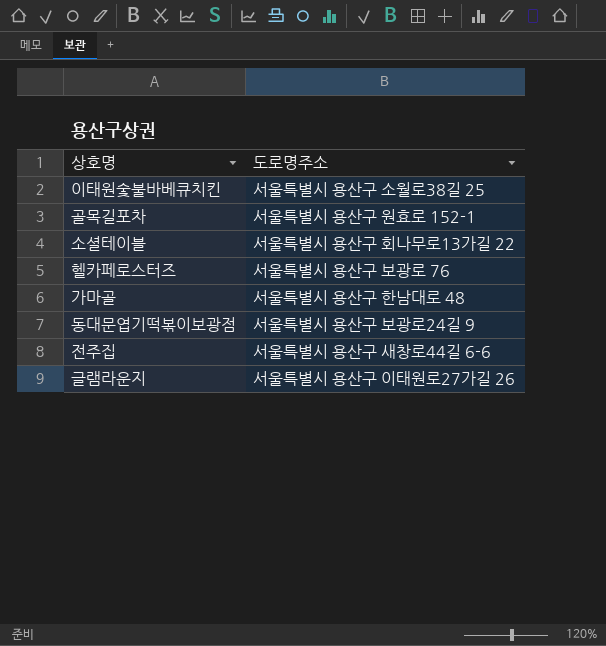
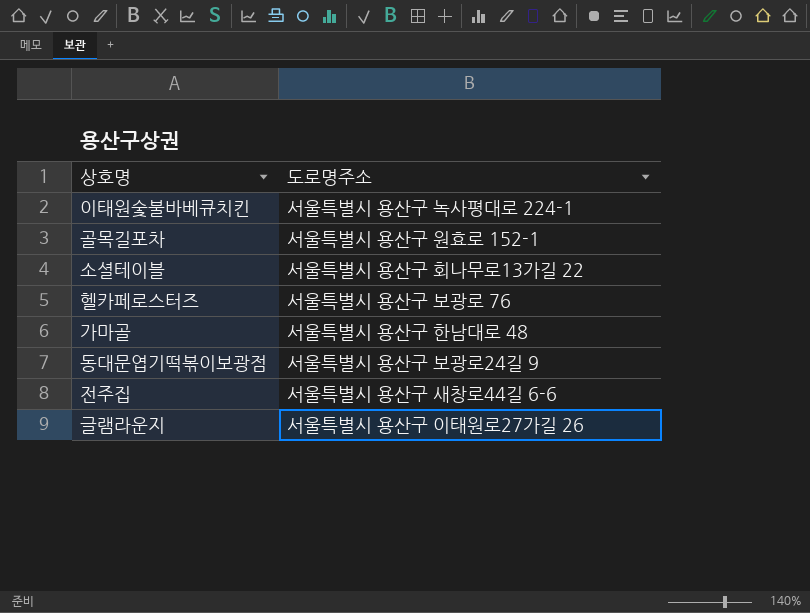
이태원숯불바베큐치킨 | 도로명주소: 서울특별시 용산구 소월로38길 25 -> 서울특별시 용산구 녹사평대로 224-1

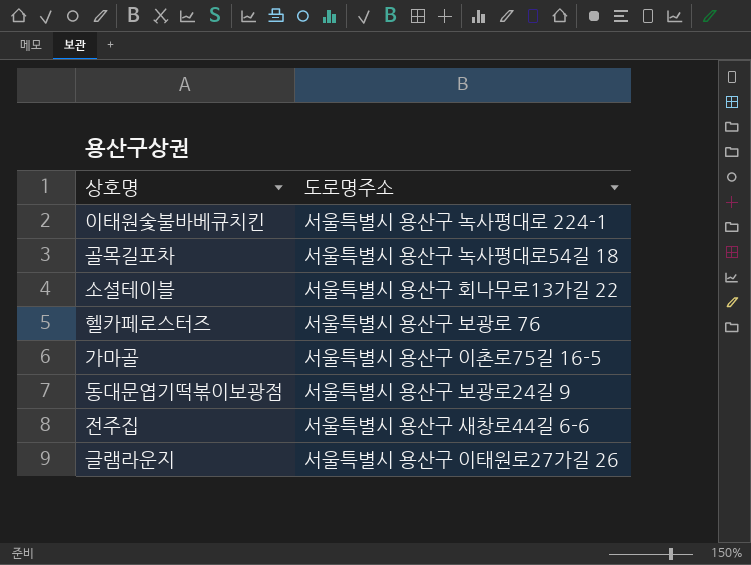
골목길포차 | 도로명주소: 서울특별시 용산구 원효로 152-1 -> 서울특별시 용산구 녹사평대로54길 18
가마골 | 도로명주소: 서울특별시 용산구 한남대로 48 -> 서울특별시 용산구 이촌로75길 16-5

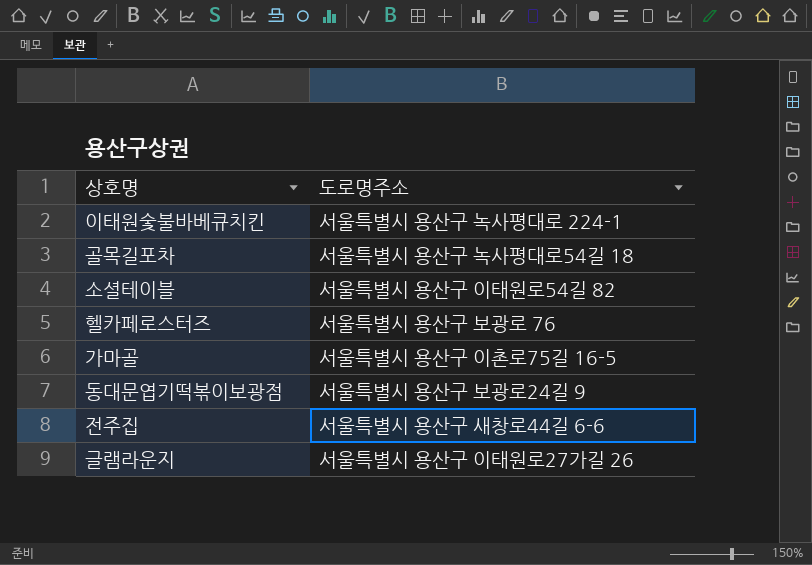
소셜테이블 | 도로명주소: 서울특별시 용산구 회나무로13가길 22 -> 서울특별시 용산구 이태원로54길 82

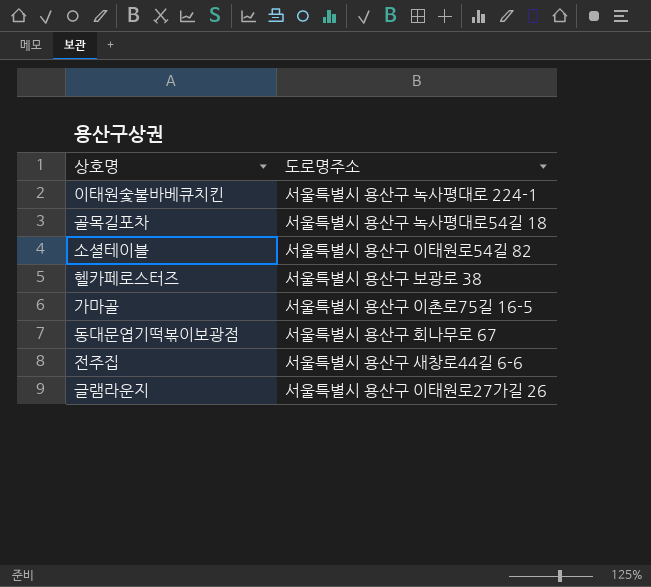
헬카페로스터즈 | 도로명주소: 서울특별시 용산구 보광로 76 -> 서울특별시 용산구 보광로 38
동대문엽기떡볶이보광점 | 도로명주소: 서울특별시 용산구 보광로24길 9 -> 서울특별시 용산구 회나무로 67

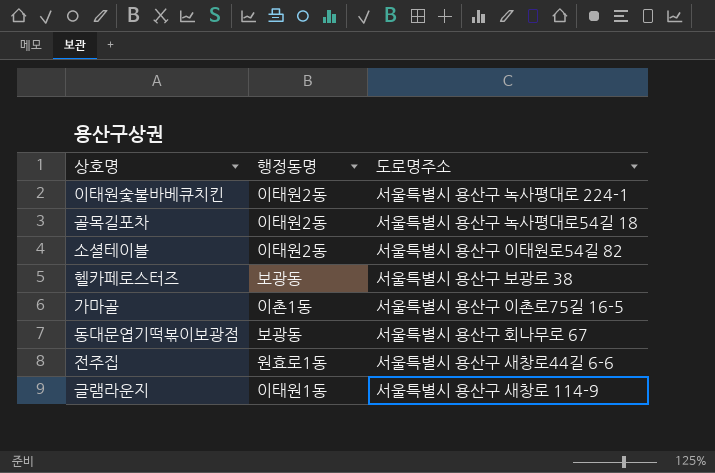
column 행정동명 | position: none -> 2
글램라운지 | 도로명주소: 서울특별시 용산구 이태원로27가길 26 -> 서울특별시 용산구 새창로 114-9

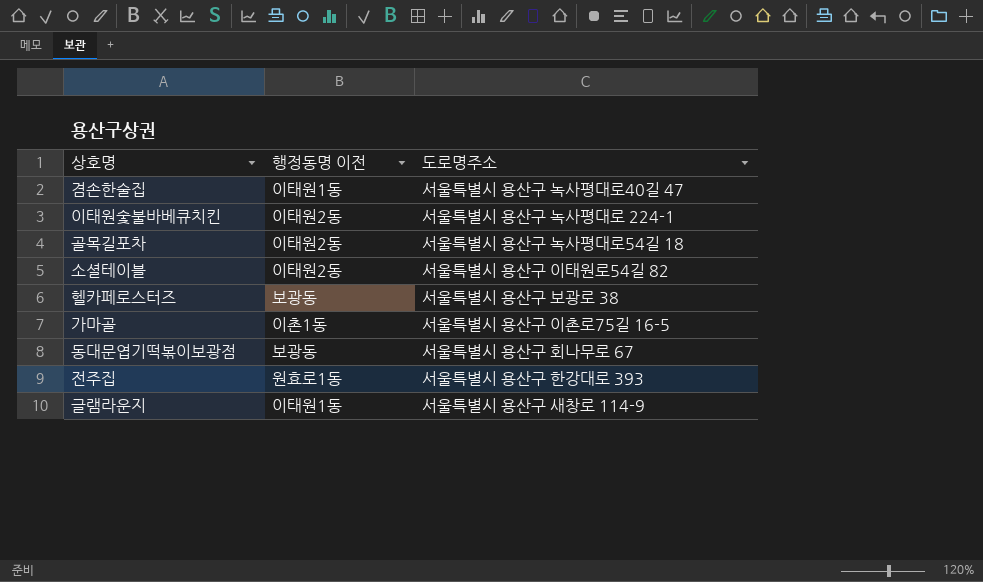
column name: 행정동명 -> 행정동명 이전
row 겸손한술집: none -> 이태원1동 | 서울특별시 용산구 녹사평대로40길 47
전주집 | 도로명주소: 서울특별시 용산구 새창로44길 6-6 -> 서울특별시 용산구 한강대로 393

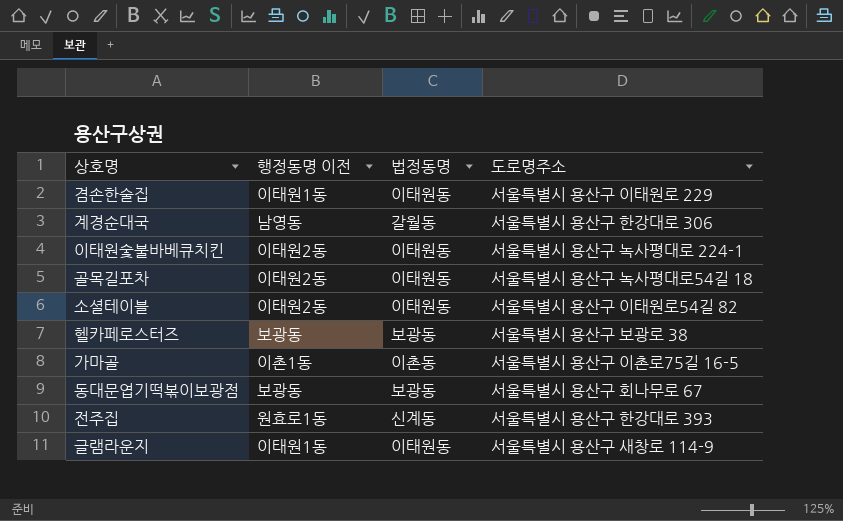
column 법정동명 | position: none -> 3
겸손한술집 | 도로명주소: 서울특별시 용산구 녹사평대로40길 47 -> 서울특별시 용산구 이태원로 229
row 계경순대국: none -> 남영동 | 갈월동 | 서울특별시 용산구 한강대로 306

